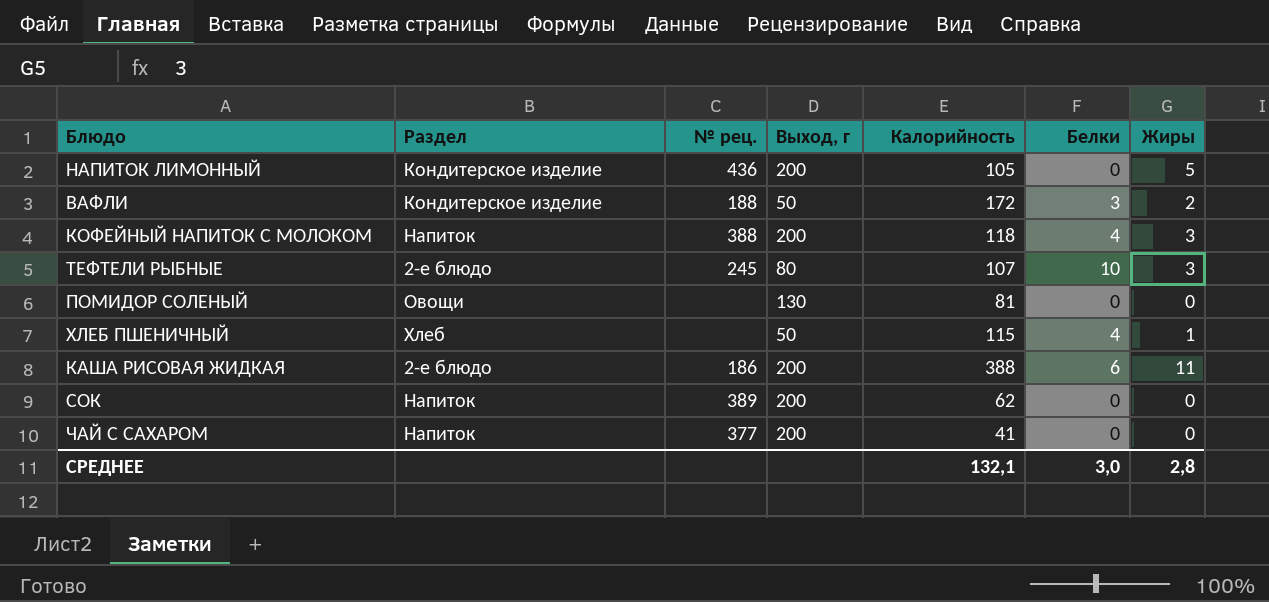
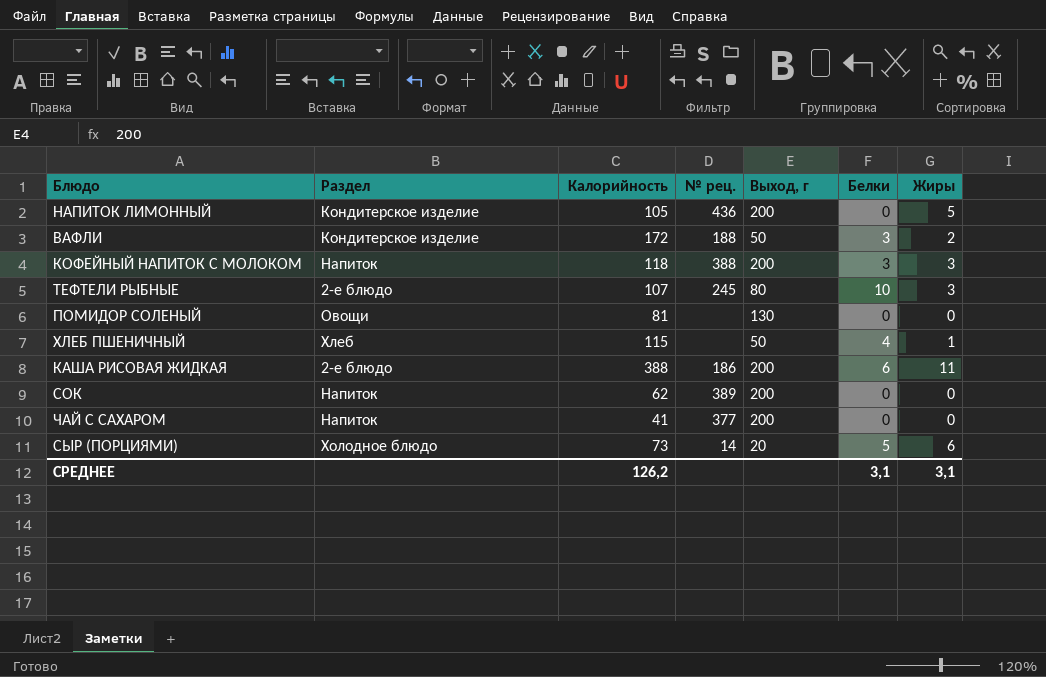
column Калорийность | position: 5 -> 3
КОФЕЙНЫЙ НАПИТОК С МОЛОКОМ | Белки: 4 -> 3
row СЫР (ПОРЦИЯМИ): none -> Холодное блюдо | 73 | 14 | 20 | 5 | 6
СРЕДНЕЕ | Калорийность: 132,1 -> 126,2
СРЕДНЕЕ | Белки: 3,0 -> 3,1
СРЕДНЕЕ | Жиры: 2,8 -> 3,1

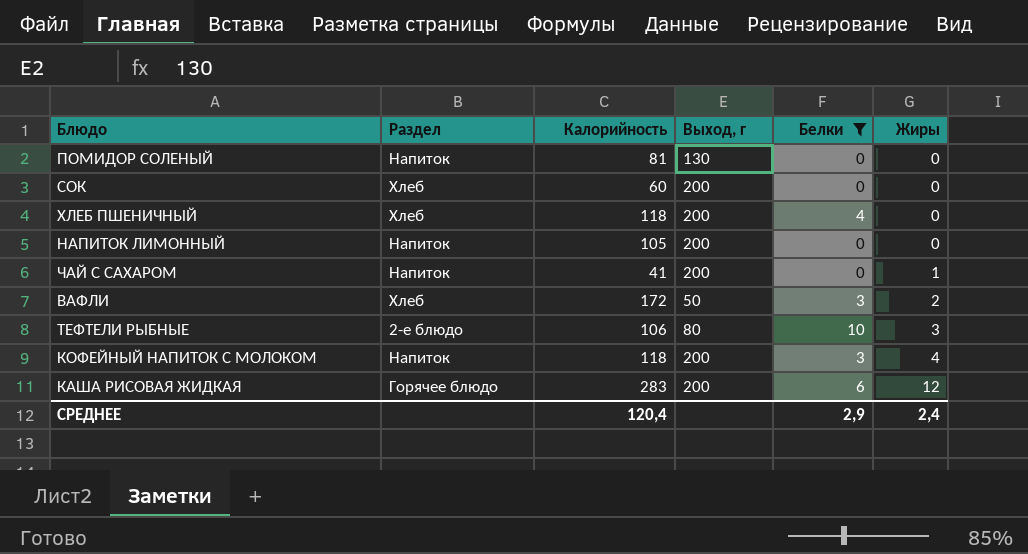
filter: none -> Белки != 5
row order: none -> Жиры ascending
column № рец. | position: 4 -> none
ПОМИДОР СОЛЕНЫЙ | Раздел: Овощи -> Напиток
СОК | Раздел: Напиток -> Хлеб
СОК | Калорийность: 62 -> 60
ХЛЕБ ПШЕНИЧНЫЙ | Калорийность: 115 -> 118
ХЛЕБ ПШЕНИЧНЫЙ | Выход, г: 50 -> 200
ХЛЕБ ПШЕНИЧНЫЙ | Жиры: 1 -> 0
НАПИТОК ЛИМОННЫЙ | Раздел: Кондитерское изделие -> Напиток
НАПИТОК ЛИМОННЫЙ | Жиры: 5 -> 0
ЧАЙ С САХАРОМ | Жиры: 0 -> 1
ВАФЛИ | Раздел: Кондитерское изделие -> Хлеб
ТЕФТЕЛИ РЫБНЫЕ | Калорийность: 107 -> 106
КОФЕЙНЫЙ НАПИТОК С МОЛОКОМ | Жиры: 3 -> 4
КАША РИСОВАЯ ЖИДКАЯ | Раздел: 2-е блюдо -> Горячее блюдо
КАША РИСОВАЯ ЖИДКАЯ | Калорийность: 388 -> 283
КАША РИСОВАЯ ЖИДКАЯ | Жиры: 11 -> 12
СРЕДНЕЕ | Калорийность: 126,2 -> 120,4
СРЕДНЕЕ | Белки: 3,1 -> 2,9
СРЕДНЕЕ | Жиры: 3,1 -> 2,4

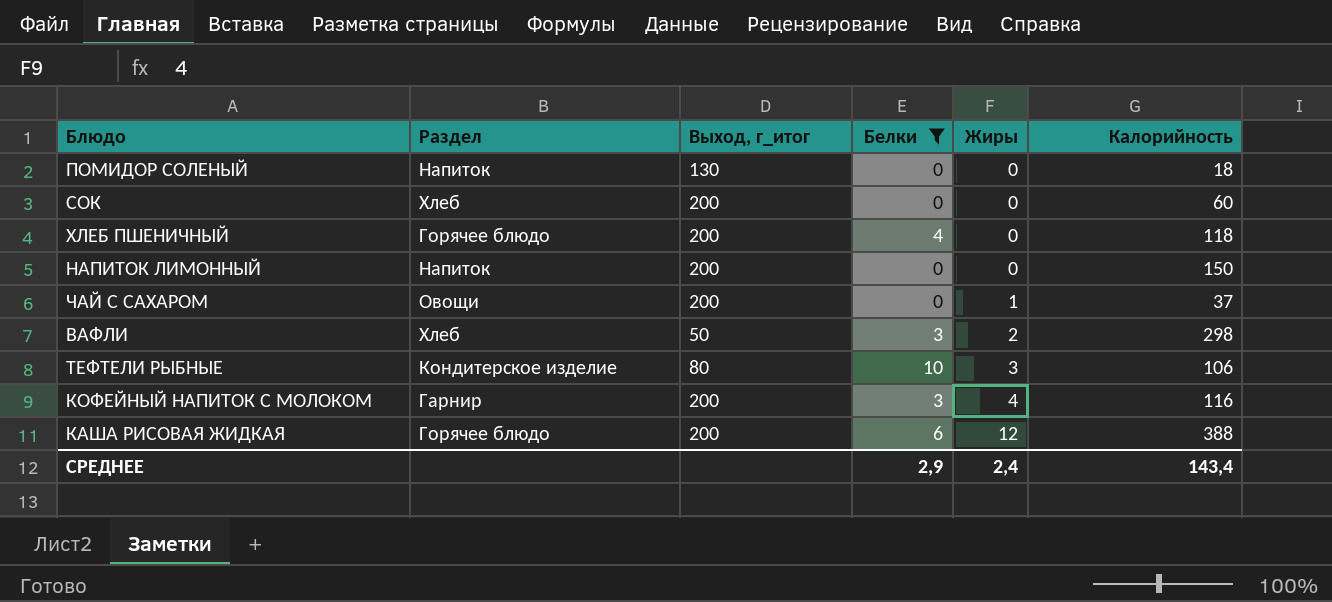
column name: Выход, г -> Выход, г_итог
column Калорийность | position: 3 -> 6
ПОМИДОР СОЛЕНЫЙ | Калорийность: 81 -> 18
ХЛЕБ ПШЕНИЧНЫЙ | Раздел: Хлеб -> Горячее блюдо
НАПИТОК ЛИМОННЫЙ | Калорийность: 105 -> 150
ЧАЙ С САХАРОМ | Раздел: Напиток -> Овощи
ЧАЙ С САХАРОМ | Калорийность: 41 -> 37
ВАФЛИ | Калорийность: 172 -> 298
ТЕФТЕЛИ РЫБНЫЕ | Раздел: 2-е блюдо -> Кондитерское изделие
КОФЕЙНЫЙ НАПИТОК С МОЛОКОМ | Раздел: Напиток -> Гарнир
КОФЕЙНЫЙ НАПИТОК С МОЛОКОМ | Калорийность: 118 -> 116
КАША РИСОВАЯ ЖИДКАЯ | Калорийность: 283 -> 388
СРЕДНЕЕ | Калорийность: 120,4 -> 143,4

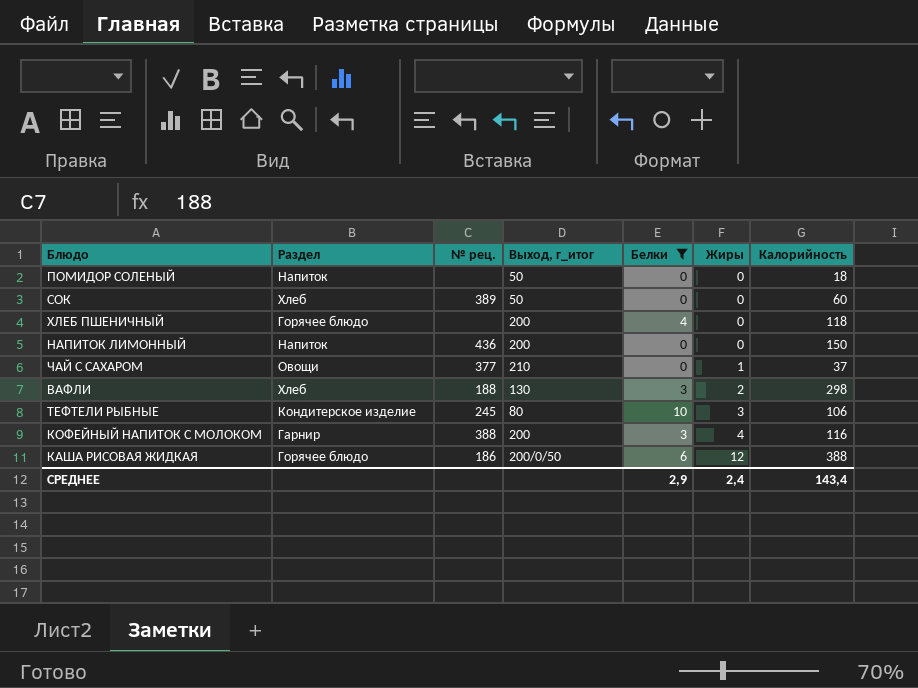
column № рец. | position: none -> 3
ПОМИДОР СОЛЕНЫЙ | Выход, г_итог: 130 -> 50
СОК | Выход, г_итог: 200 -> 50
ЧАЙ С САХАРОМ | Выход, г_итог: 200 -> 210
ВАФЛИ | Выход, г_итог: 50 -> 130
КАША РИСОВАЯ ЖИДКАЯ | Выход, г_итог: 200 -> 200/0/50

